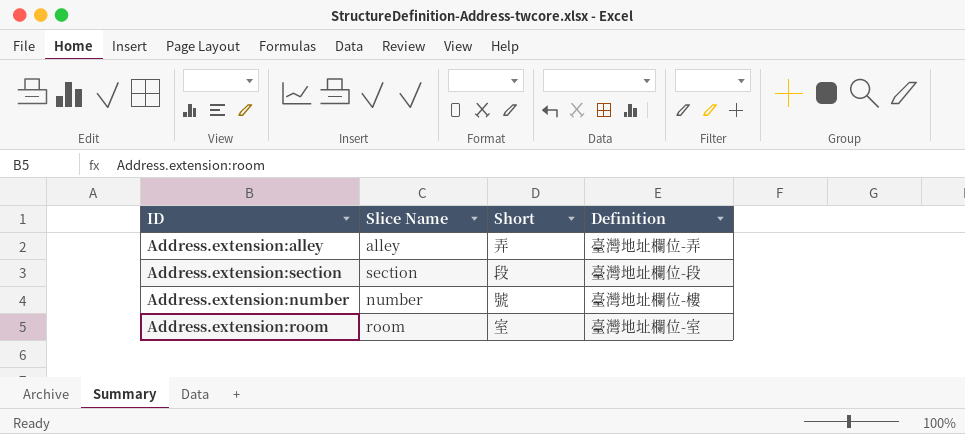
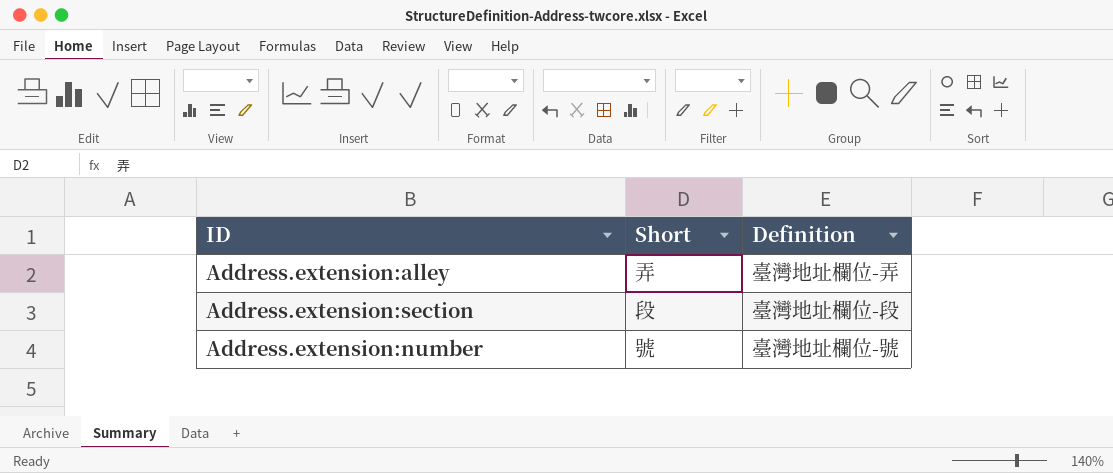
column Slice Name | position: 2 -> none
row Address.extension:room: room | 室 | 臺灣地址欄位-室 -> none
Address.extension:number | Definition: 臺灣地址欄位-樓 -> 臺灣地址欄位-號

